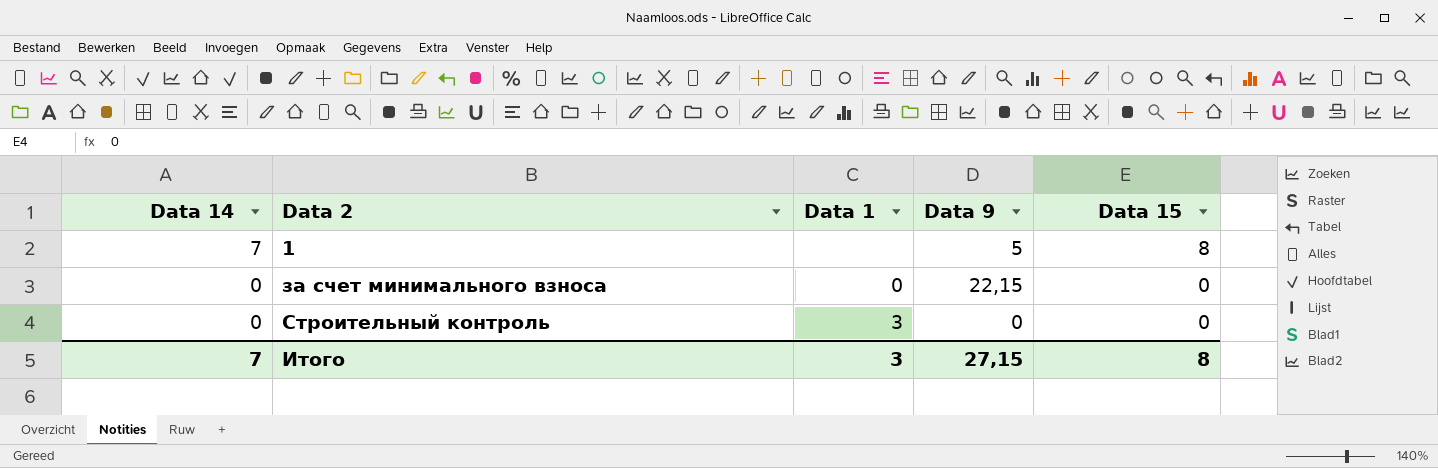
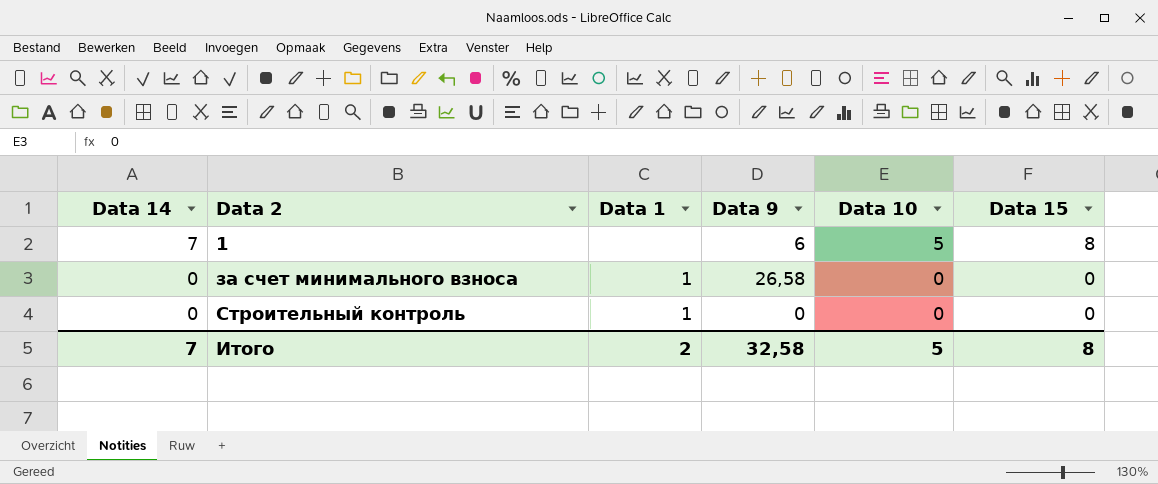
column Data 10 | position: none -> 5
1 | Data 9: 5 -> 6
за счет минимального взноса | Data 1: 0 -> 1
за счет минимального взноса | Data 9: 22,15 -> 26,58
Строительный контроль | Data 1: 3 -> 1
Итого | Data 1: 3 -> 2
Итого | Data 9: 27,15 -> 32,58

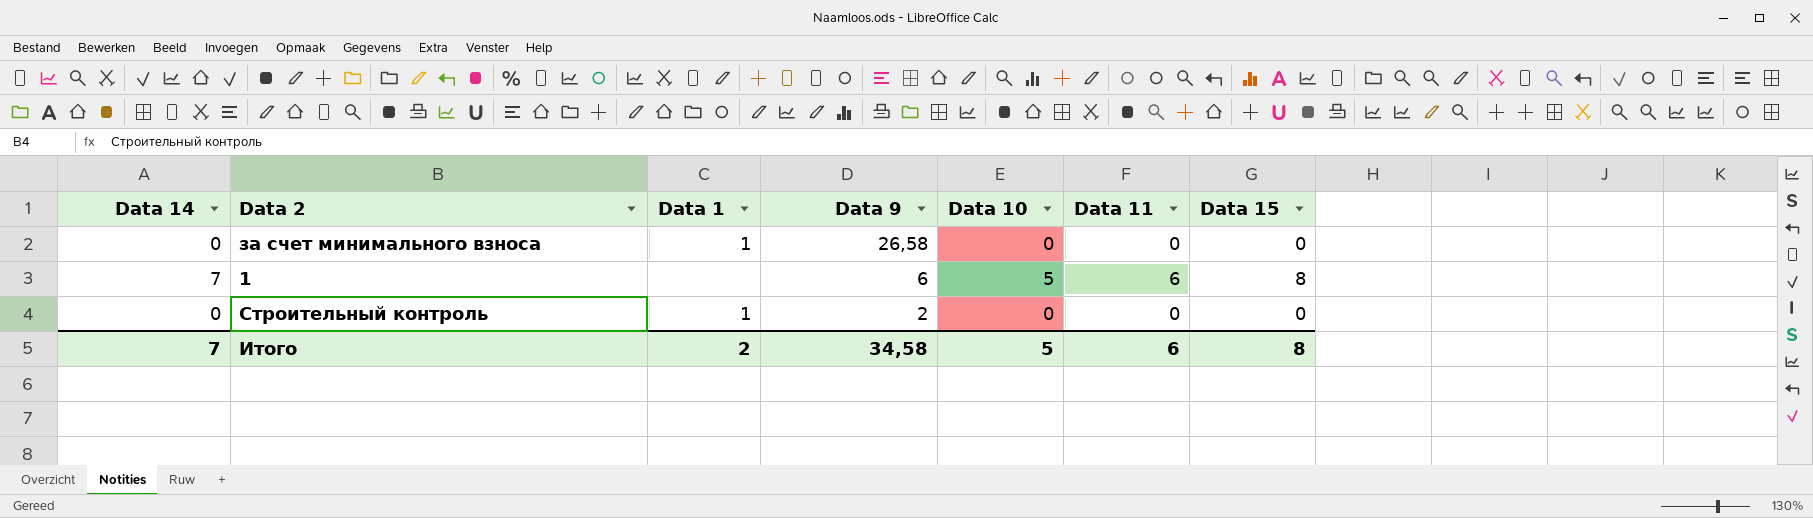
row order: Data 14 descending -> Data 9 descending
column Data 11 | position: none -> 6
Строительный контроль | Data 9: 0 -> 2
Итого | Data 9: 32,58 -> 34,58

